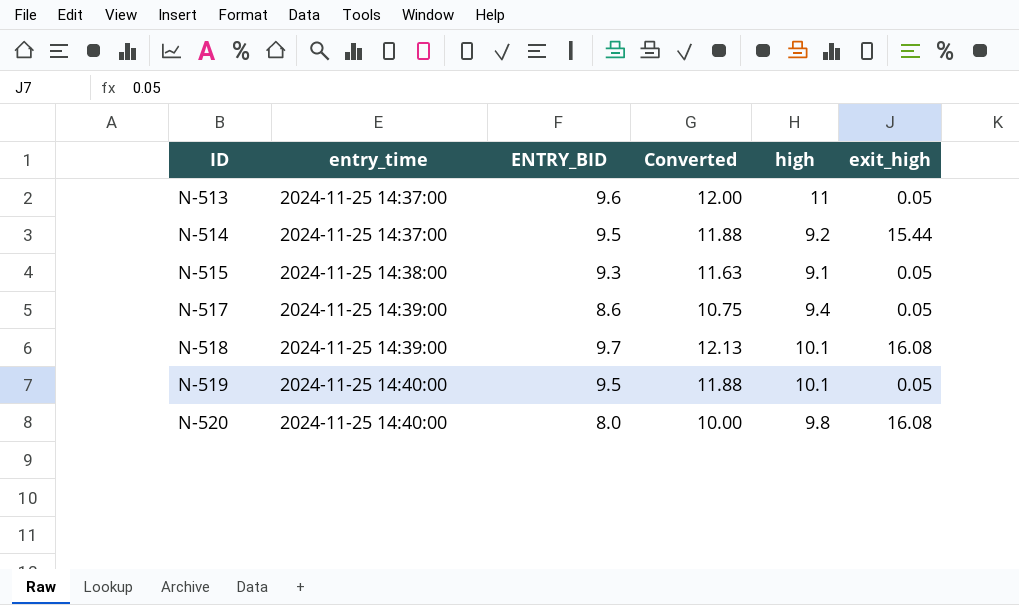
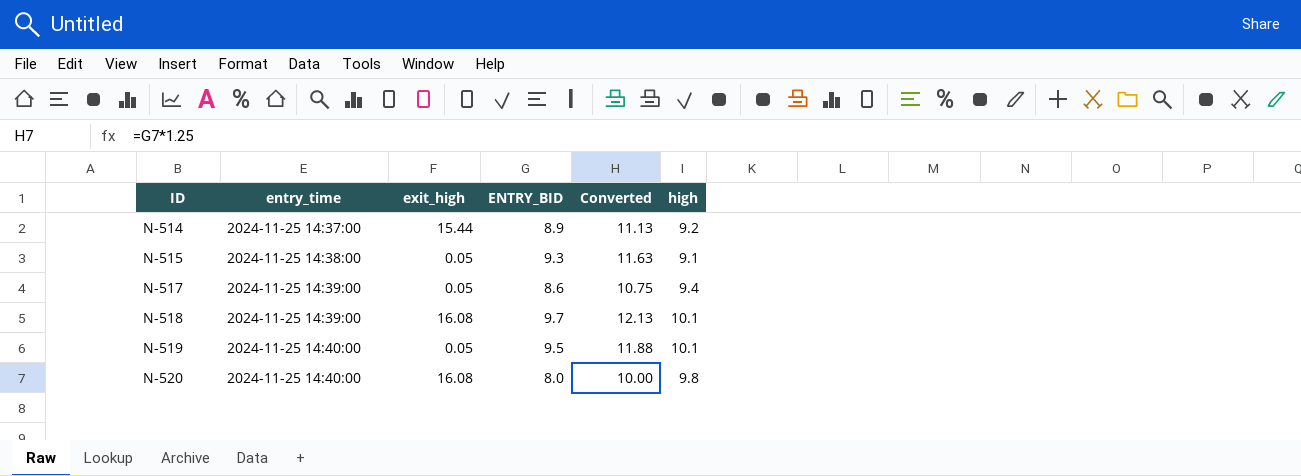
column exit_high | position: 6 -> 3
row N-513: 2024-11-25 14:37:00 | 9.6 | 12.00 | 11 | 0.05 -> none
N-514 | ENTRY_BID: 9.5 -> 8.9
N-514 | Converted: 11.88 -> 11.13

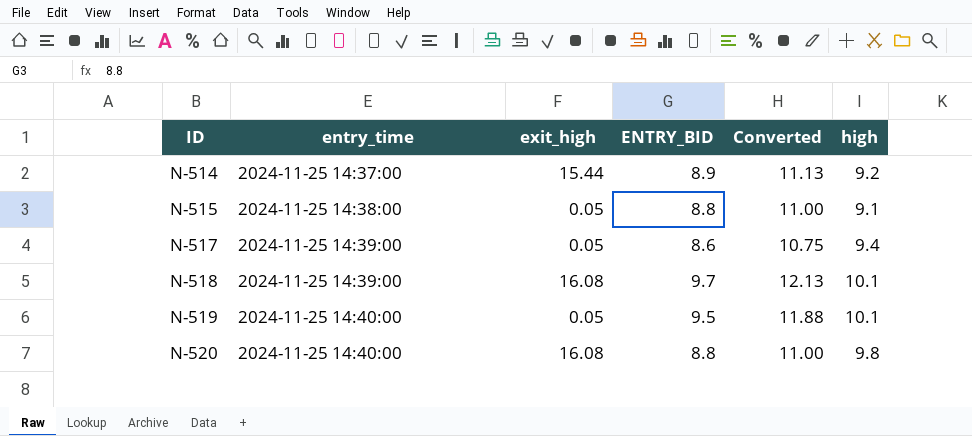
N-515 | ENTRY_BID: 9.3 -> 8.8
N-515 | Converted: 11.63 -> 11.00
N-520 | ENTRY_BID: 8.0 -> 8.8
N-520 | Converted: 10.00 -> 11.00

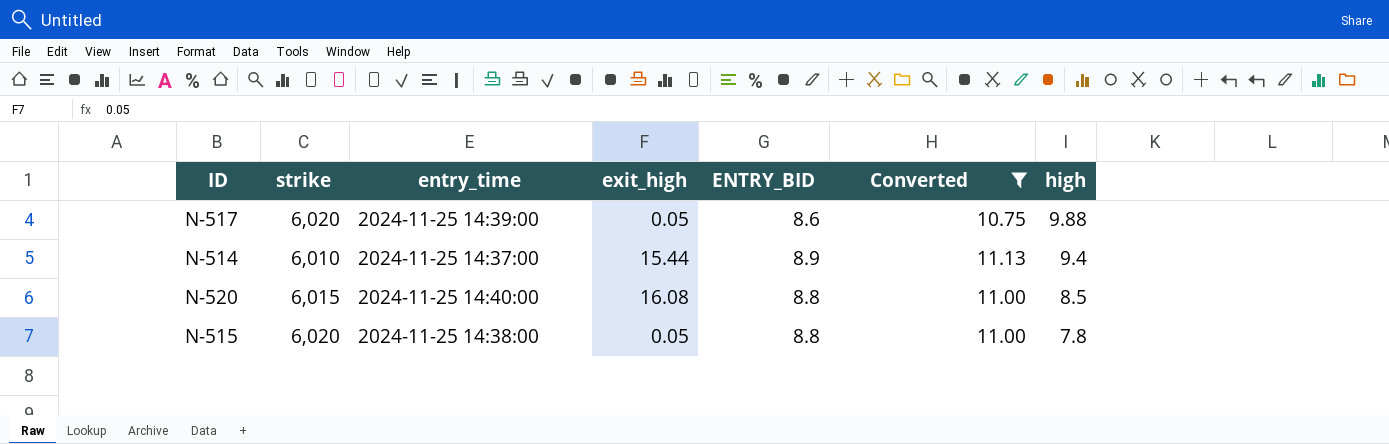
filter: none -> Converted <= 11.13
row order: ID ascending -> high descending
column strike | position: none -> 2
N-517 | high: 9.4 -> 9.88
N-514 | high: 9.2 -> 9.4
N-520 | high: 9.8 -> 8.5
N-515 | high: 9.1 -> 7.8

